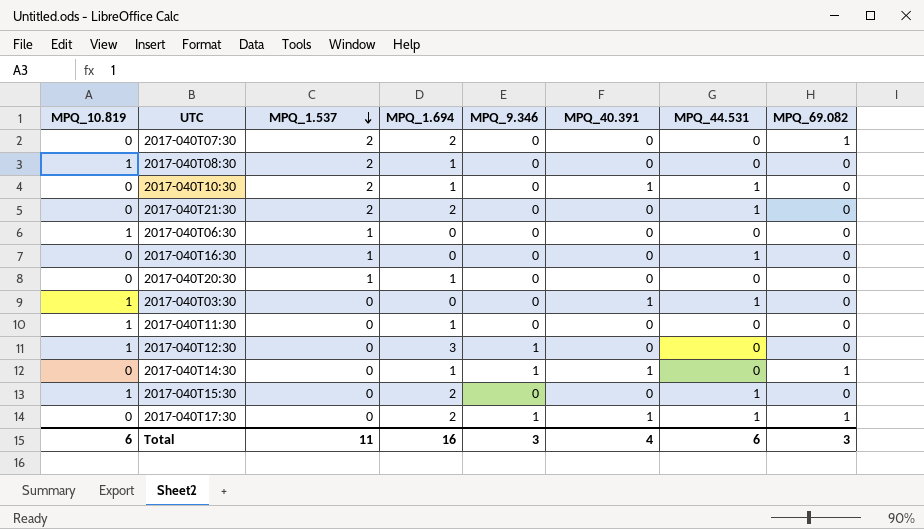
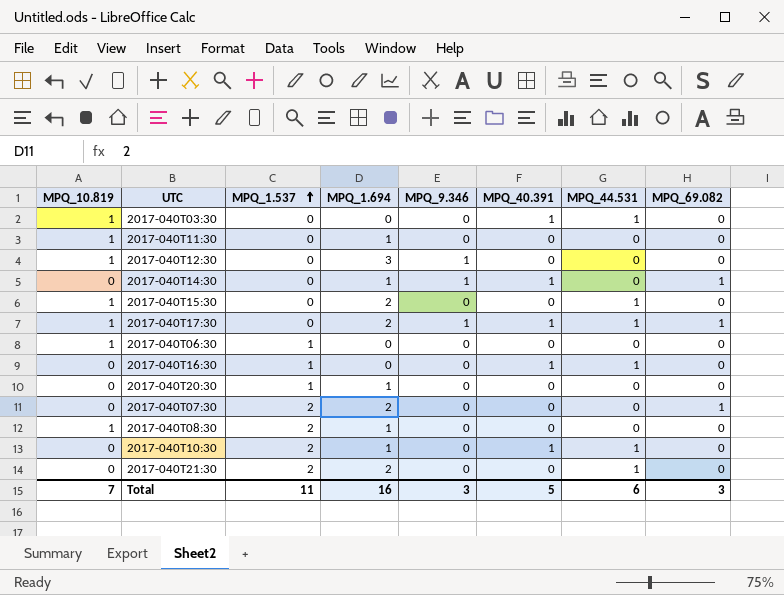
row order: MPQ_1.537 descending -> MPQ_1.537 ascending
2017-040T17:30 | MPQ_10.819: 0 -> 1
2017-040T16:30 | MPQ_40.391: 0 -> 1
Total | MPQ_10.819: 6 -> 7
Total | MPQ_40.391: 4 -> 5

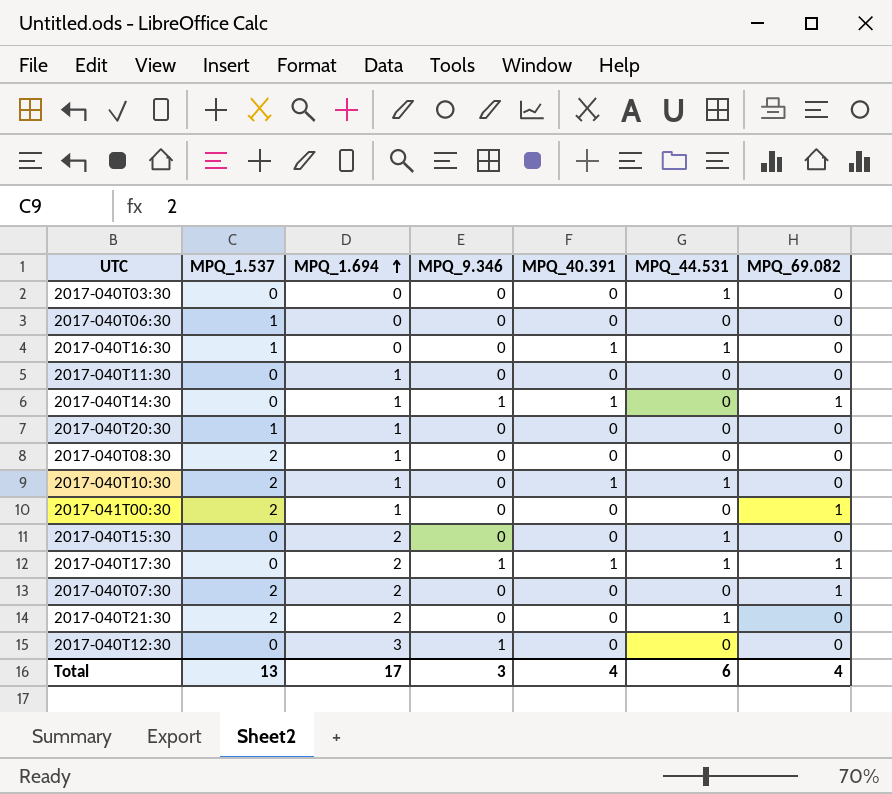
row order: MPQ_1.537 ascending -> MPQ_1.694 ascending
column MPQ_10.819 | position: 1 -> none
2017-040T03:30 | MPQ_40.391: 1 -> 0
row 2017-041T00:30: none -> 2 | 1 | 0 | 0 | 0 | 1
Total | MPQ_1.537: 11 -> 13
Total | MPQ_1.694: 16 -> 17
Total | MPQ_40.391: 5 -> 4
Total | MPQ_69.082: 3 -> 4

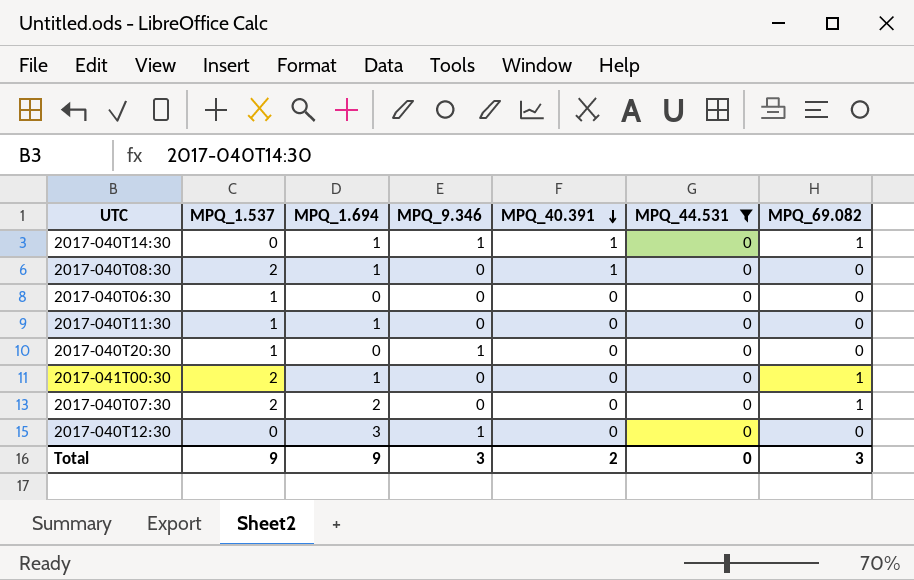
filter: none -> MPQ_44.531 = 0
row order: MPQ_1.694 ascending -> MPQ_40.391 descending
2017-040T08:30 | MPQ_40.391: 0 -> 1
2017-040T11:30 | MPQ_1.537: 0 -> 1
2017-040T20:30 | MPQ_1.694: 1 -> 0
2017-040T20:30 | MPQ_9.346: 0 -> 1
Total | MPQ_1.537: 13 -> 9
Total | MPQ_1.694: 17 -> 9
Total | MPQ_40.391: 4 -> 2
Total | MPQ_44.531: 6 -> 0
Total | MPQ_69.082: 4 -> 3

